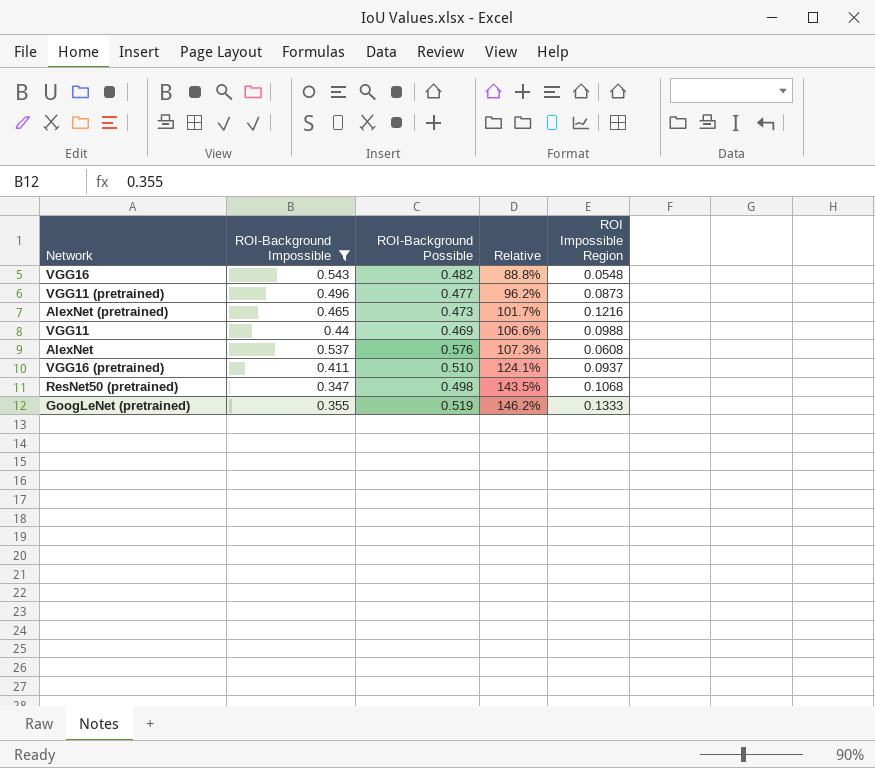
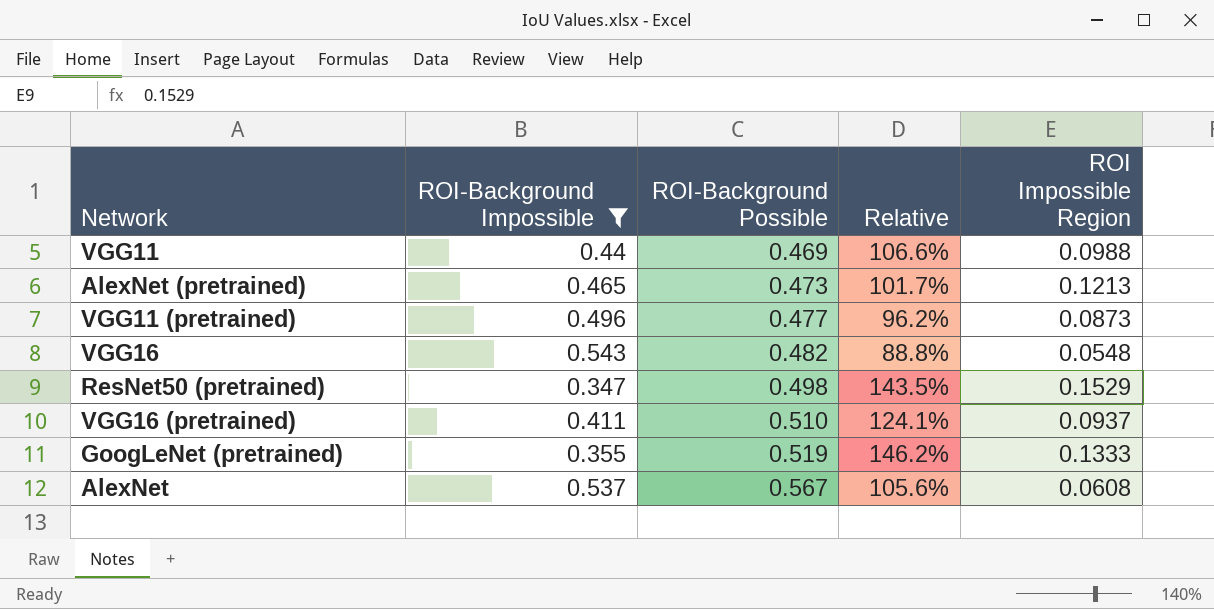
row order: Relative ascending -> ROI-Background Possible ascending
AlexNet (pretrained) | ROI Impossible Region: 0.1216 -> 0.1213
ResNet50 (pretrained) | ROI Impossible Region: 0.1068 -> 0.1529
AlexNet | ROI-Background Possible: 0.576 -> 0.567
AlexNet | Relative: 107.3% -> 105.6%

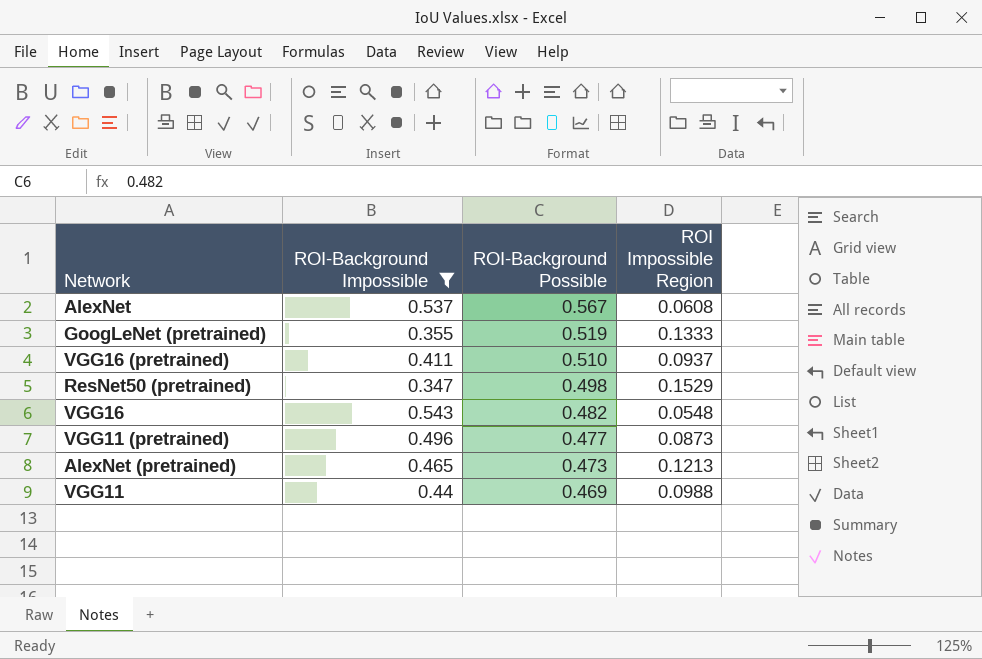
row order: ROI-Background Possible ascending -> ROI-Background Possible descending
column Relative | formula: [ROI-Background Possible] / [ROI-Background Impossible] -> none

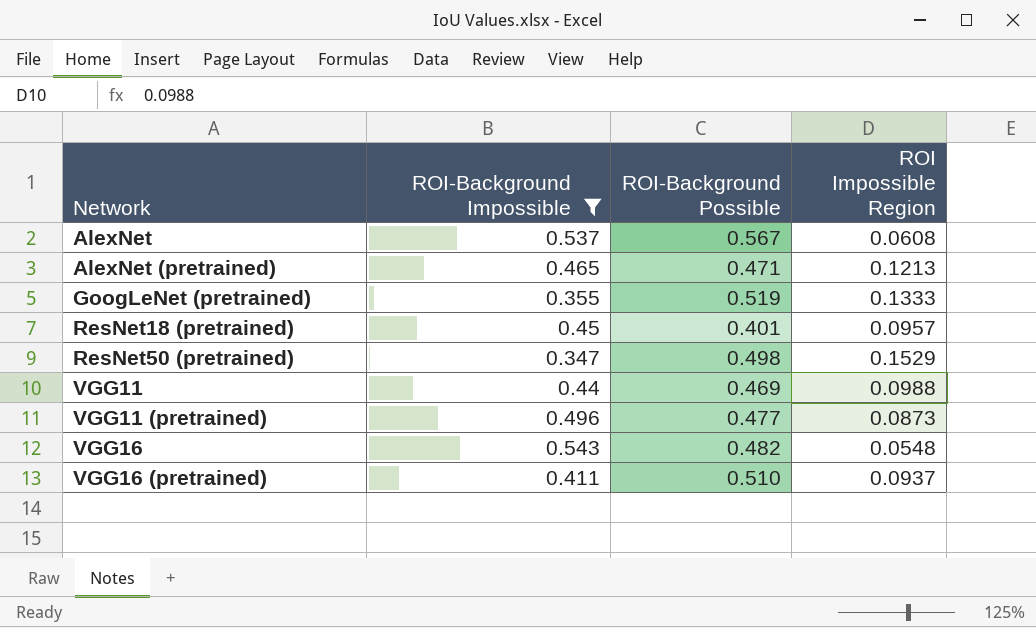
row order: ROI-Background Possible descending -> Network ascending
AlexNet (pretrained) | ROI-Background Possible: 0.473 -> 0.471
row ResNet18 (pretrained): none -> 0.45 | 0.401 | 0.0957

